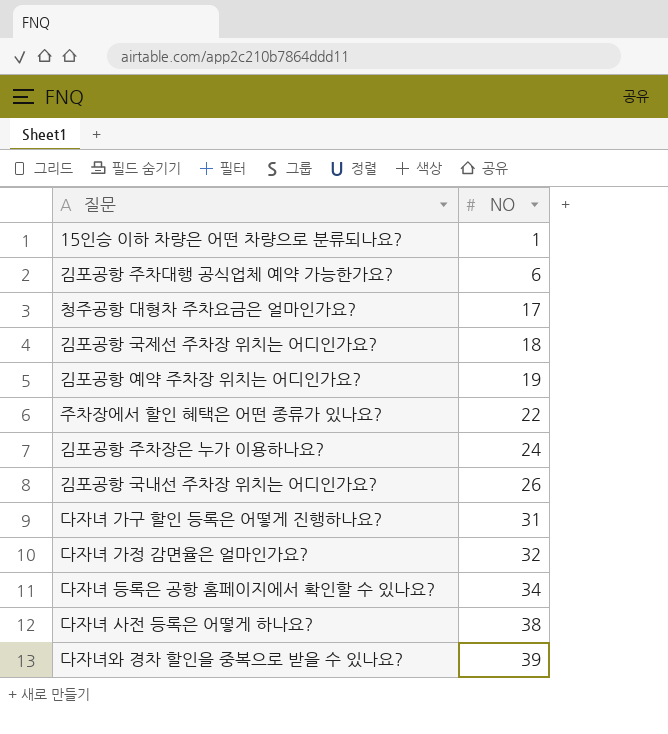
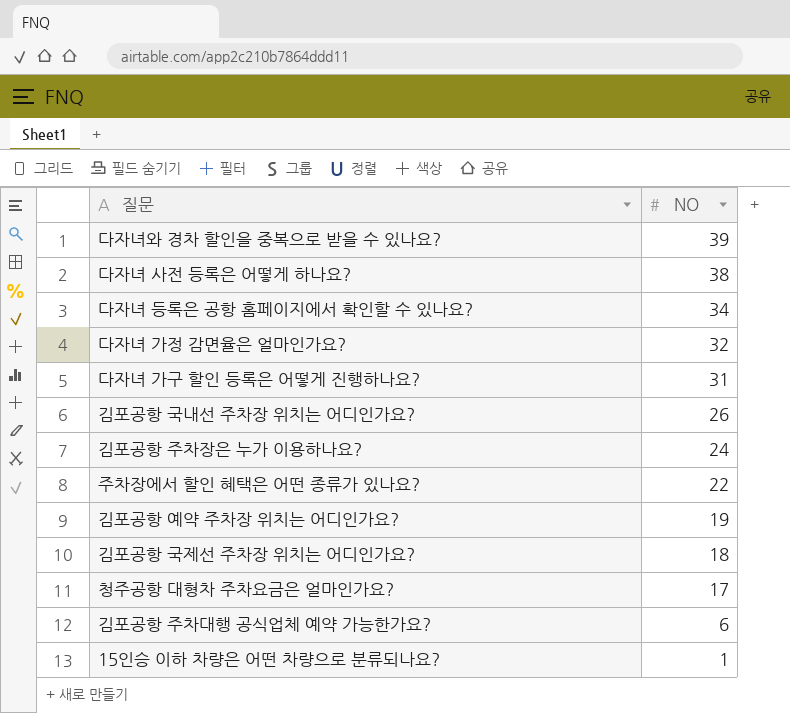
row order: NO ascending -> NO descending

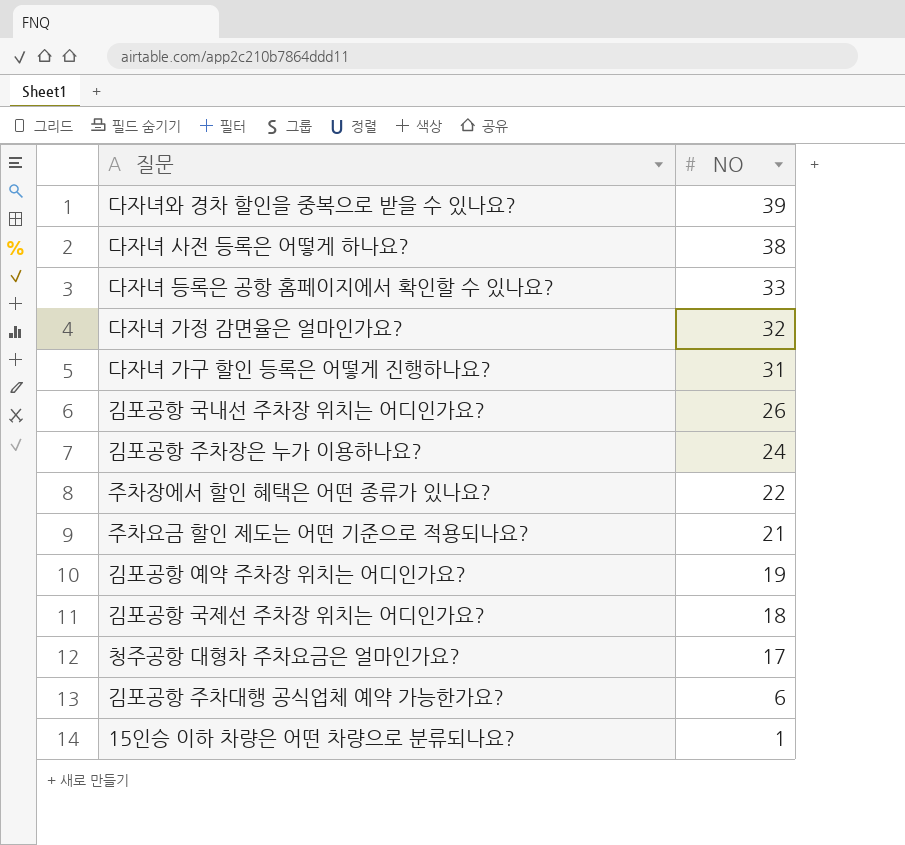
다자녀 등록은 공항 홈페이지에서 확인할 수 있나요? | NO: 34 -> 33
row 주차요금 할인 제도는 어떤 기준으로 적용되나요?: none -> 21

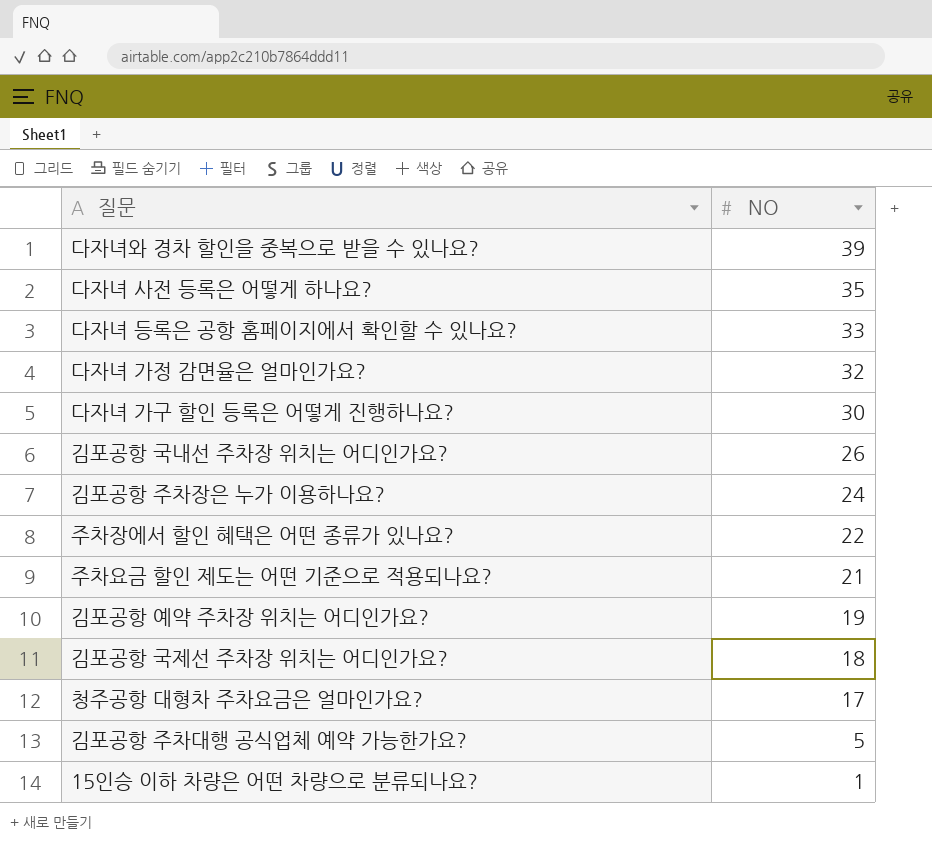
다자녀 사전 등록은 어떻게 하나요? | NO: 38 -> 35
다자녀 가구 할인 등록은 어떻게 진행하나요? | NO: 31 -> 30
김포공항 주차대행 공식업체 예약 가능한가요? | NO: 6 -> 5

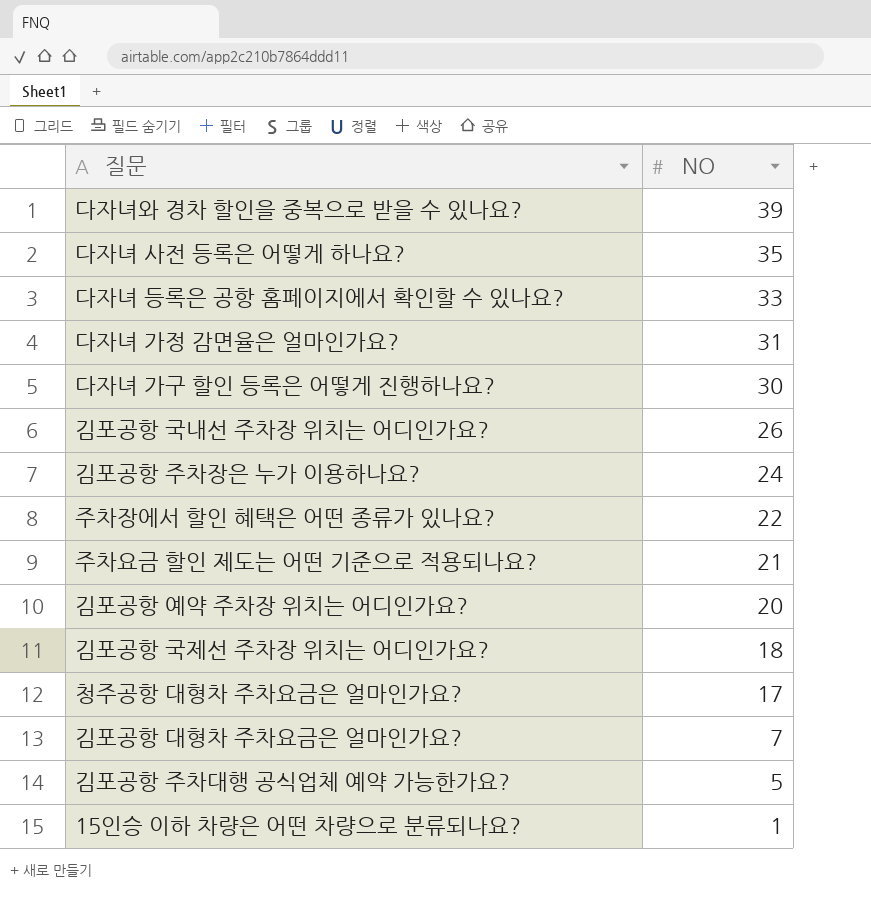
다자녀 가정 감면율은 얼마인가요? | NO: 32 -> 31
김포공항 예약 주차장 위치는 어디인가요? | NO: 19 -> 20
row 김포공항 대형차 주차요금은 얼마인가요?: none -> 7

